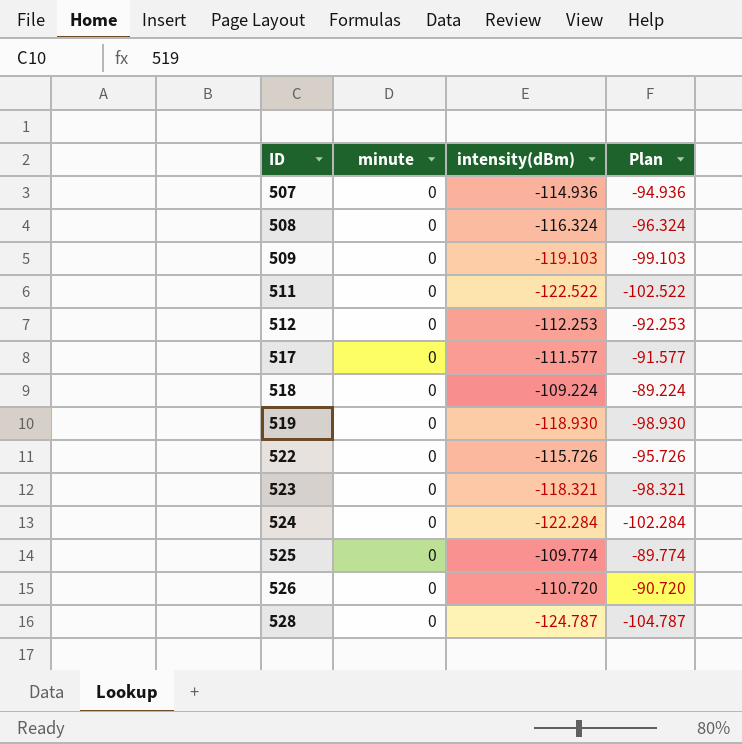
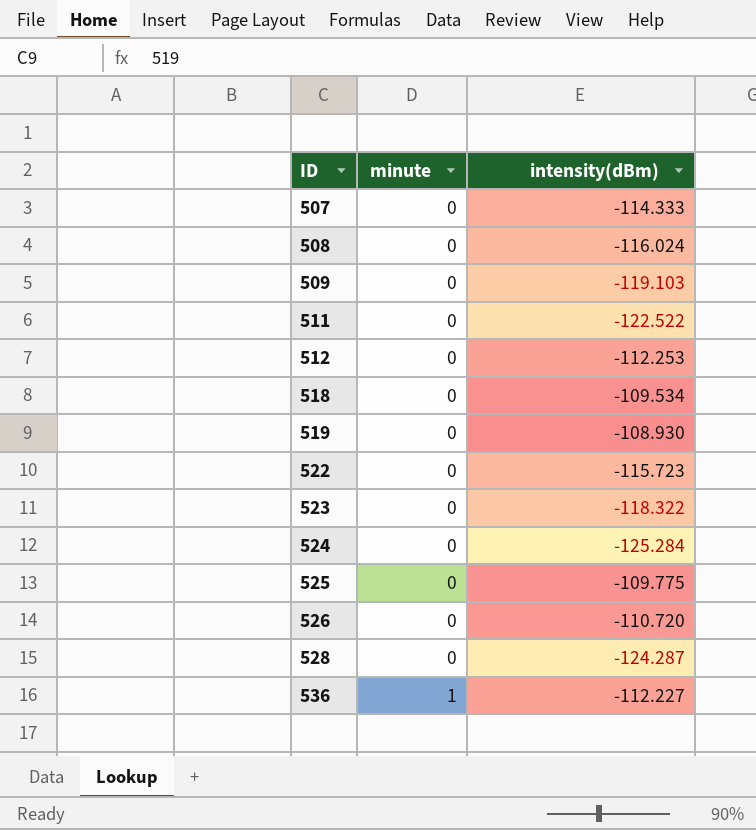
column Plan | formula: [intensity(dBm)] + 20 -> none
row 517: 0 | -111.577 | -91.577 -> none
507 | intensity(dBm): -114.936 -> -114.333
508 | intensity(dBm): -116.324 -> -116.024
518 | intensity(dBm): -109.224 -> -109.534
519 | intensity(dBm): -118.930 -> -108.930
522 | intensity(dBm): -115.726 -> -115.723
523 | intensity(dBm): -118.321 -> -118.322
524 | intensity(dBm): -122.284 -> -125.284
525 | intensity(dBm): -109.774 -> -109.775
528 | intensity(dBm): -124.787 -> -124.287
row 536: none -> 1 | -112.227

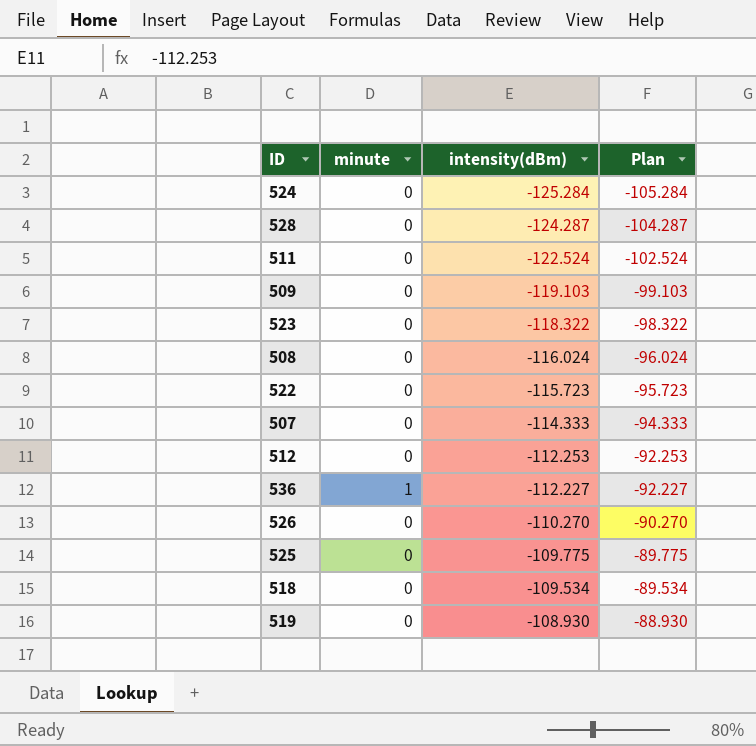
row order: ID ascending -> intensity(dBm) ascending
column Plan | formula: none -> [intensity(dBm)] + 20
511 | intensity(dBm): -122.522 -> -122.524
526 | intensity(dBm): -110.720 -> -110.270

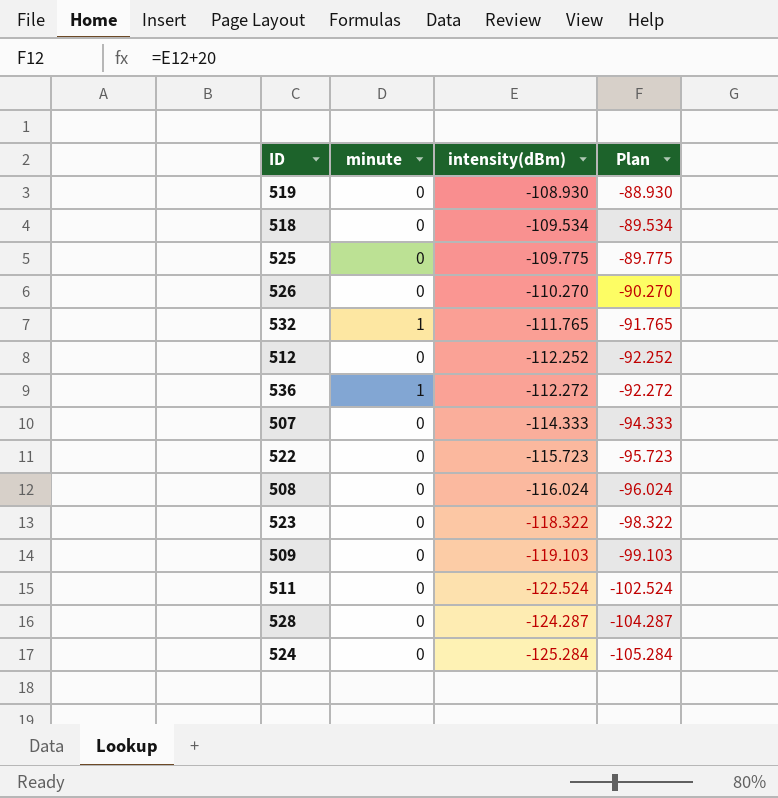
row order: intensity(dBm) ascending -> intensity(dBm) descending
row 532: none -> 1 | -111.765 | -91.765
512 | intensity(dBm): -112.253 -> -112.252
512 | Plan: -92.253 -> -92.252
536 | intensity(dBm): -112.227 -> -112.272
536 | Plan: -92.227 -> -92.272

